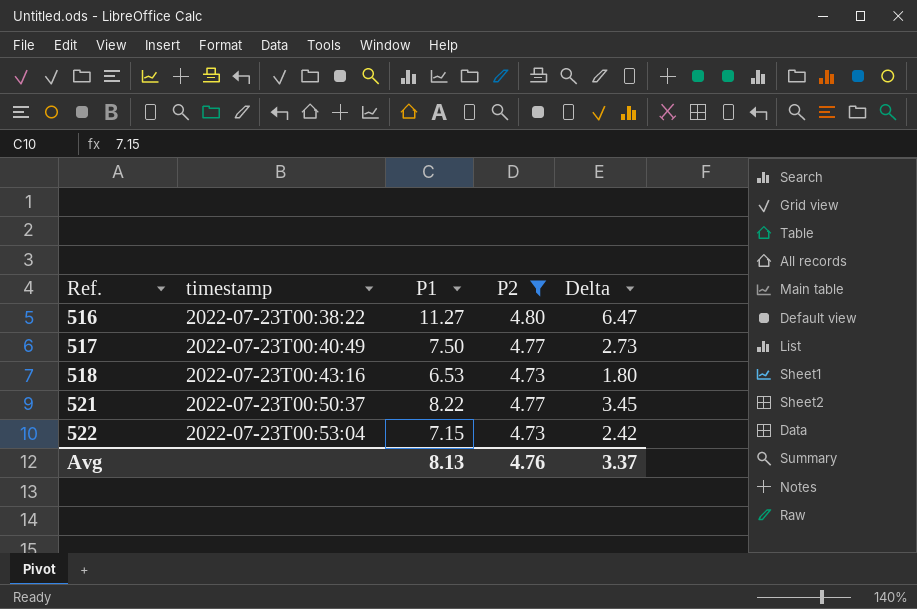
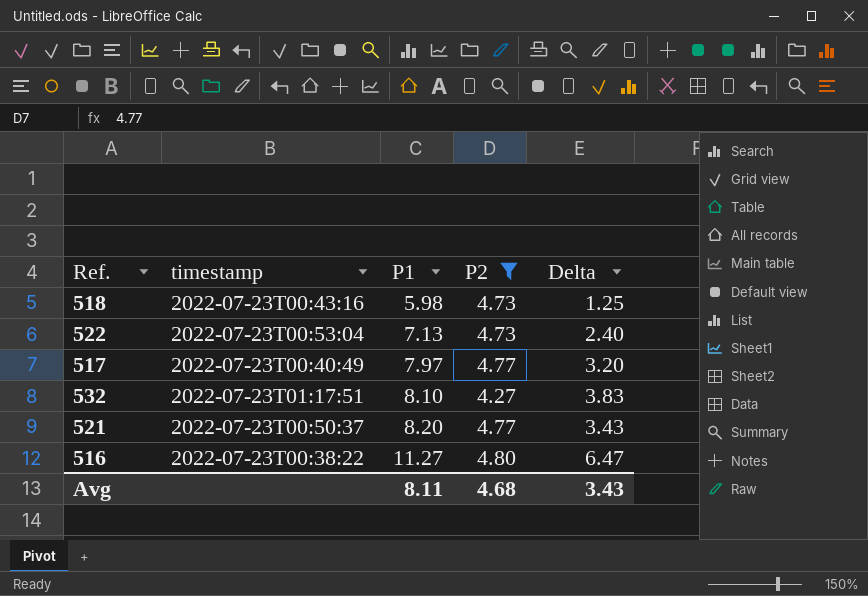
row order: Ref. ascending -> P1 ascending
518 | P1: 6.53 -> 5.98
518 | Delta: 1.80 -> 1.25
522 | P1: 7.15 -> 7.13
522 | Delta: 2.42 -> 2.40
517 | P1: 7.50 -> 7.97
517 | Delta: 2.73 -> 3.20
row 532: none -> 2022-07-23T01:17:51 | 8.10 | 4.27 | 3.83
521 | P1: 8.22 -> 8.20
521 | Delta: 3.45 -> 3.43
Avg | P1: 8.13 -> 8.11
Avg | P2: 4.76 -> 4.68
Avg | Delta: 3.37 -> 3.43

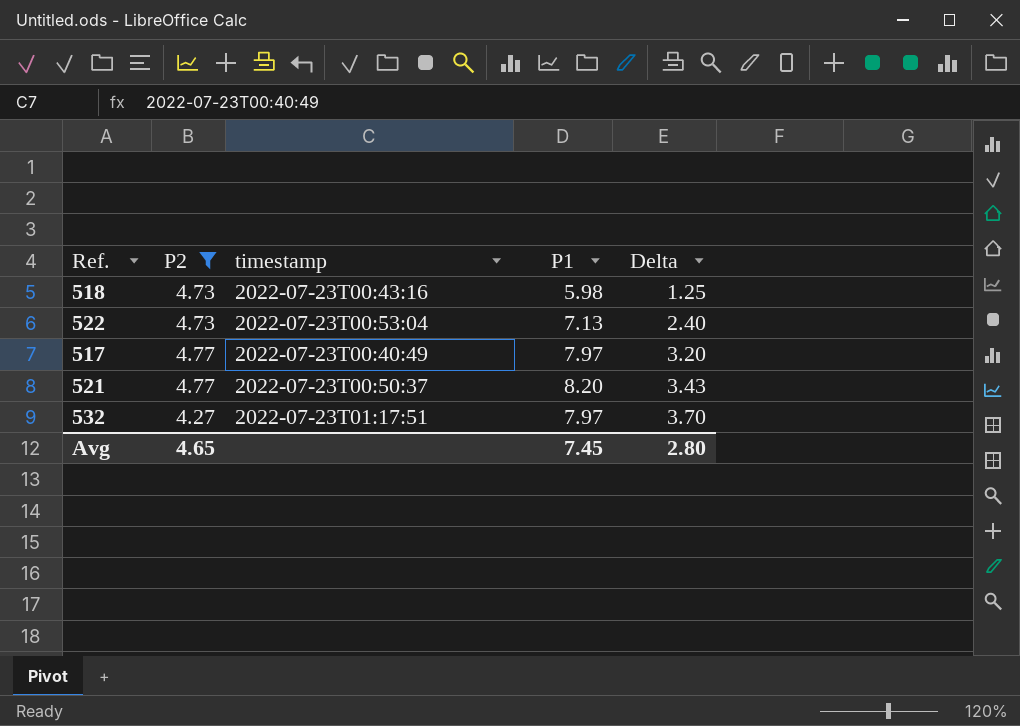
row order: P1 ascending -> Delta ascending
column P2 | position: 4 -> 2
row 516: 2022-07-23T00:38:22 | 11.27 | 4.80 | 6.47 -> none
532 | P1: 8.10 -> 7.97
532 | Delta: 3.83 -> 3.70
Avg | P2: 4.68 -> 4.65
Avg | P1: 8.11 -> 7.45
Avg | Delta: 3.43 -> 2.80

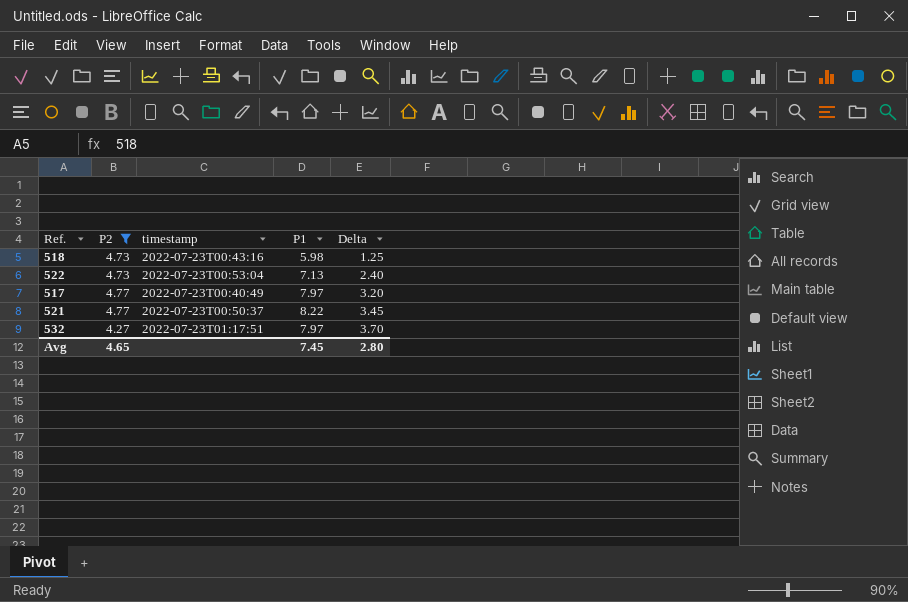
521 | P1: 8.20 -> 8.22
521 | Delta: 3.43 -> 3.45

